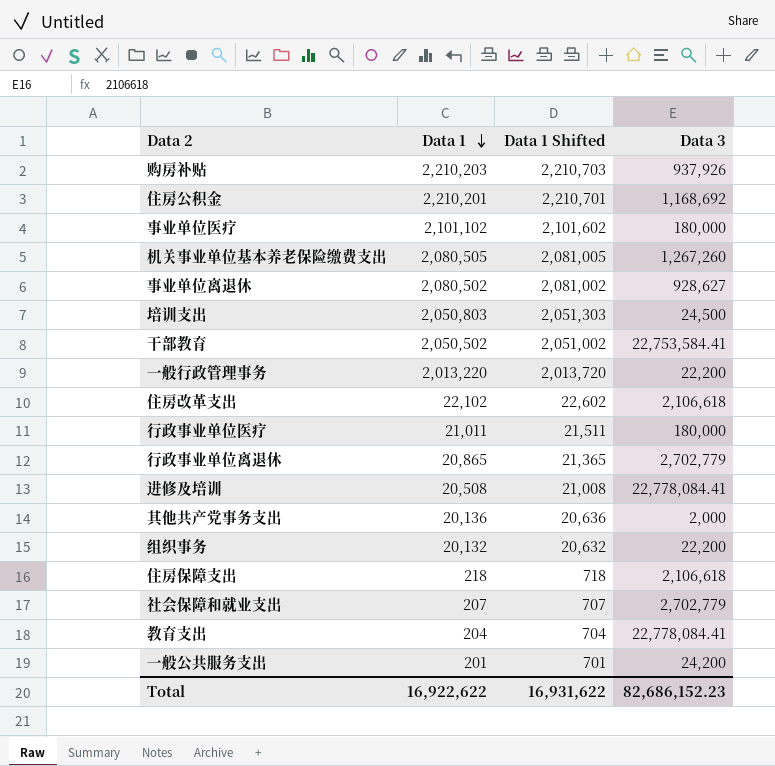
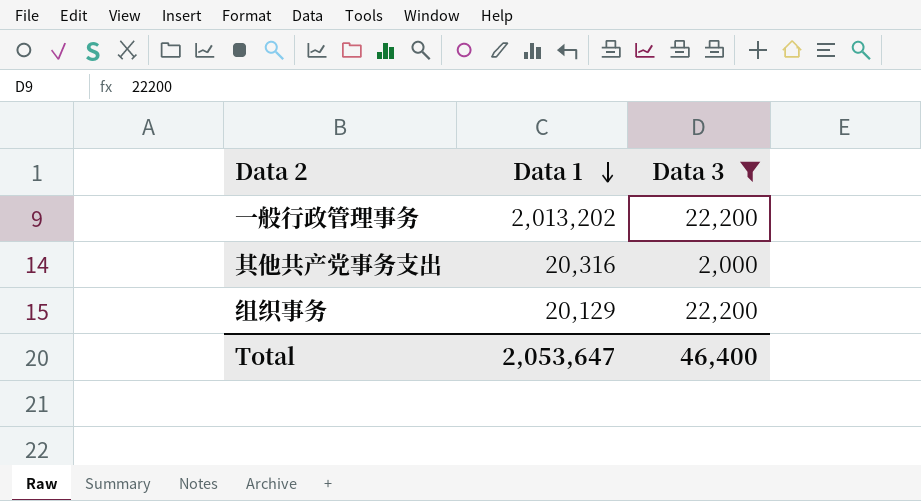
filter: none -> Data 3 <= 22,200
column Data 1 Shifted | formula: [Data 1] + 500 -> none
一般行政管理事务 | Data 1: 2,013,220 -> 2,013,202
其他共产党事务支出 | Data 1: 20,136 -> 20,316
组织事务 | Data 1: 20,132 -> 20,129
Total | Data 1: 16,922,622 -> 2,053,647
Total | Data 3: 82,686,152.23 -> 46,400

